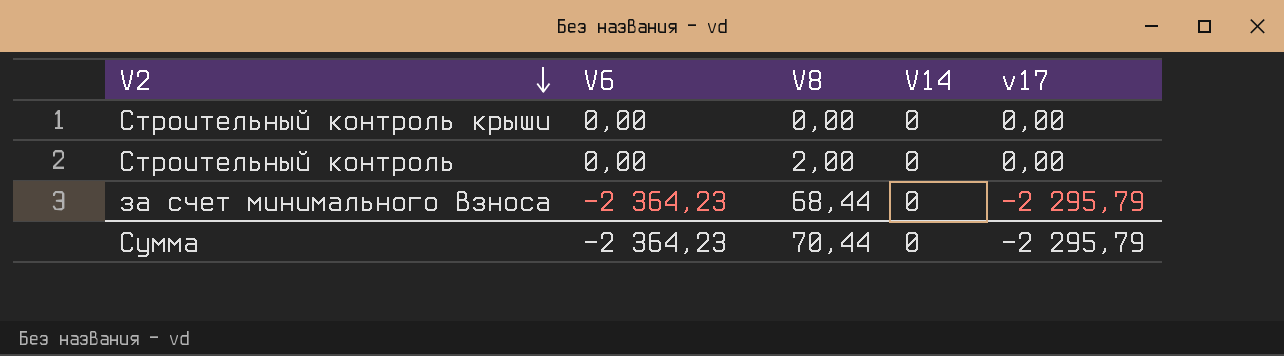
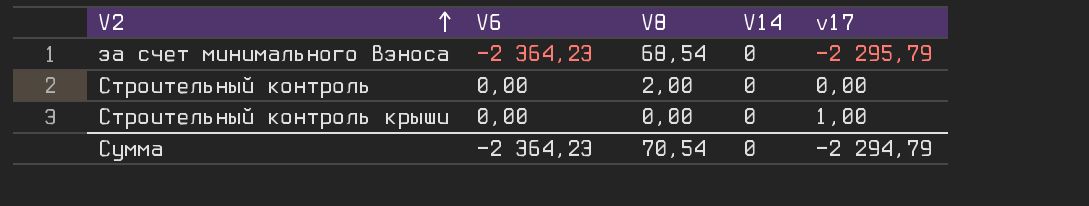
row order: V2 descending -> V2 ascending
за счет минимального взноса | V8: 68,44 -> 68,54
Строительный контроль крыши | v17: 0,00 -> 1,00
Сумма | V8: 70,44 -> 70,54
Сумма | v17: -2 295,79 -> -2 294,79

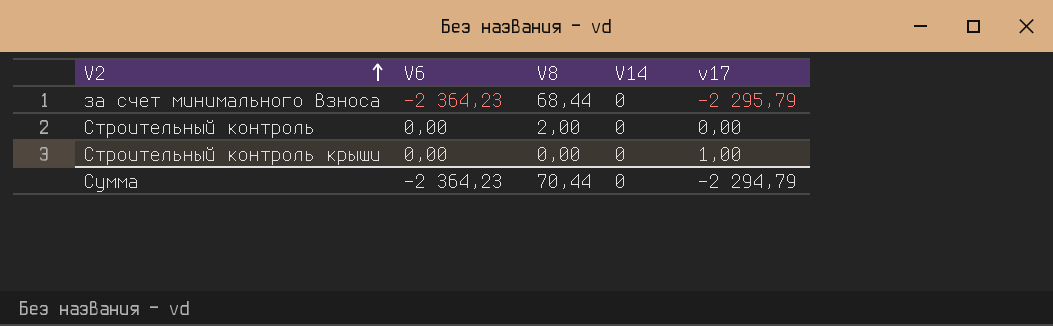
за счет минимального взноса | V8: 68,54 -> 68,44
Сумма | V8: 70,54 -> 70,44

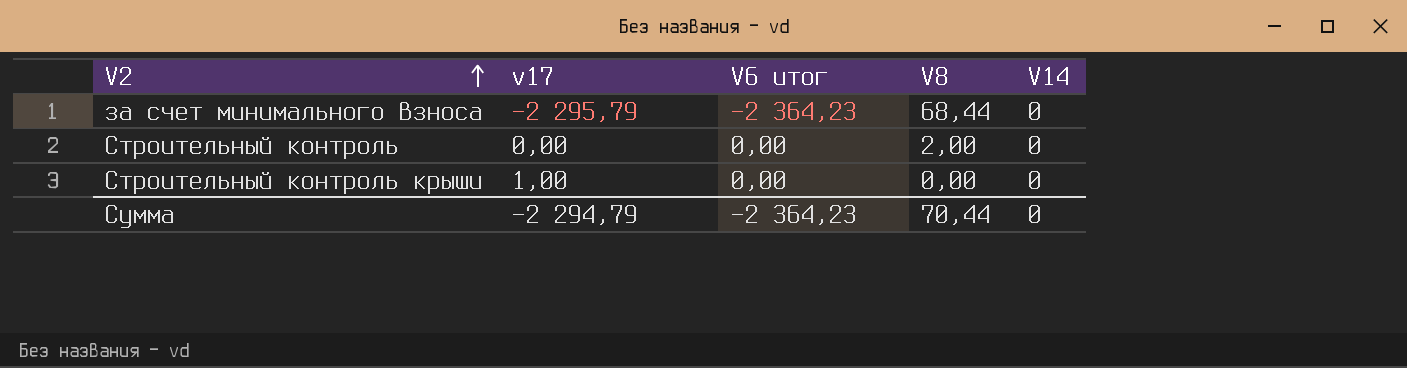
column v17 | position: 5 -> 2
column name: V6 -> V6 итог

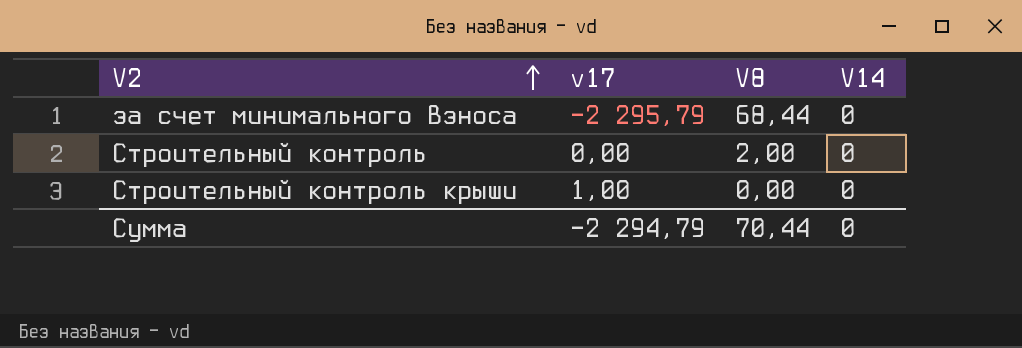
column V6 итог | position: 3 -> none

